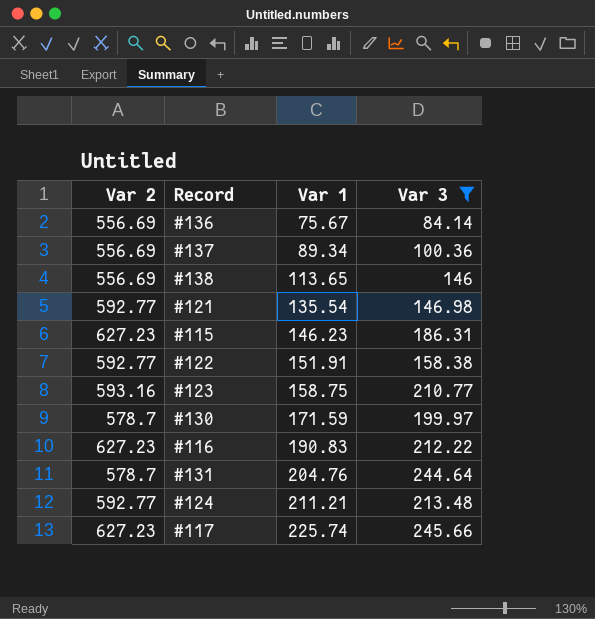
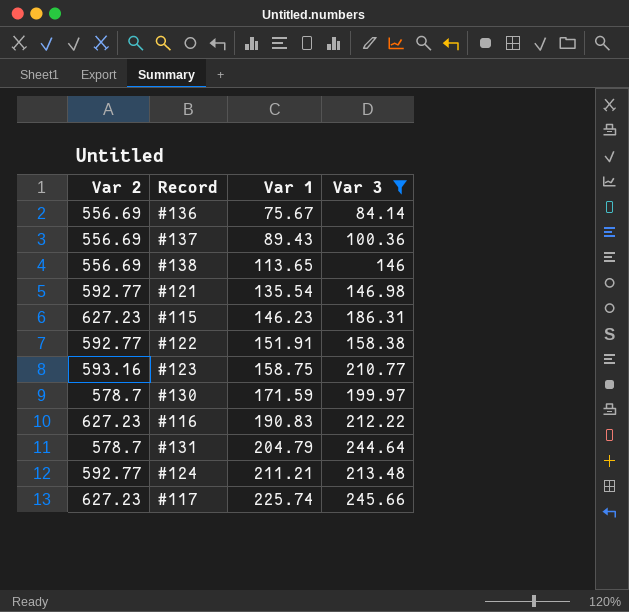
#137 | Var 1: 89.34 -> 89.43
#131 | Var 1: 204.76 -> 204.79

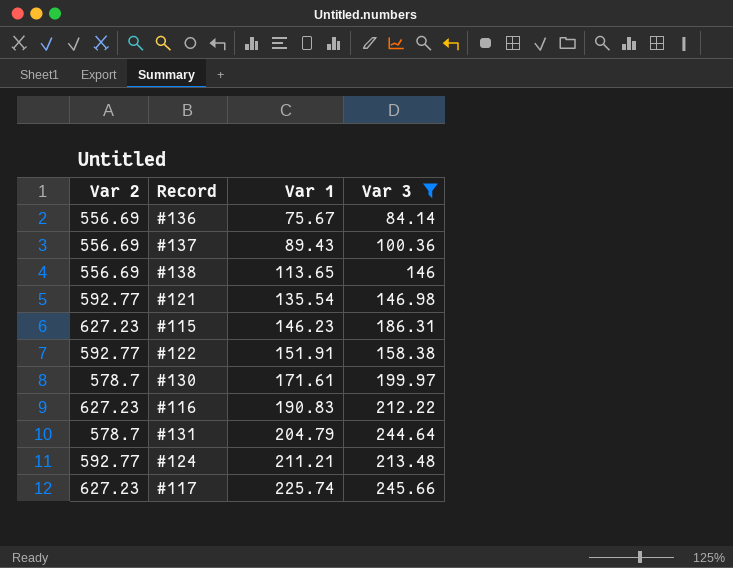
row #123: 593.16 | 158.75 | 210.77 -> none
#130 | Var 1: 171.59 -> 171.61

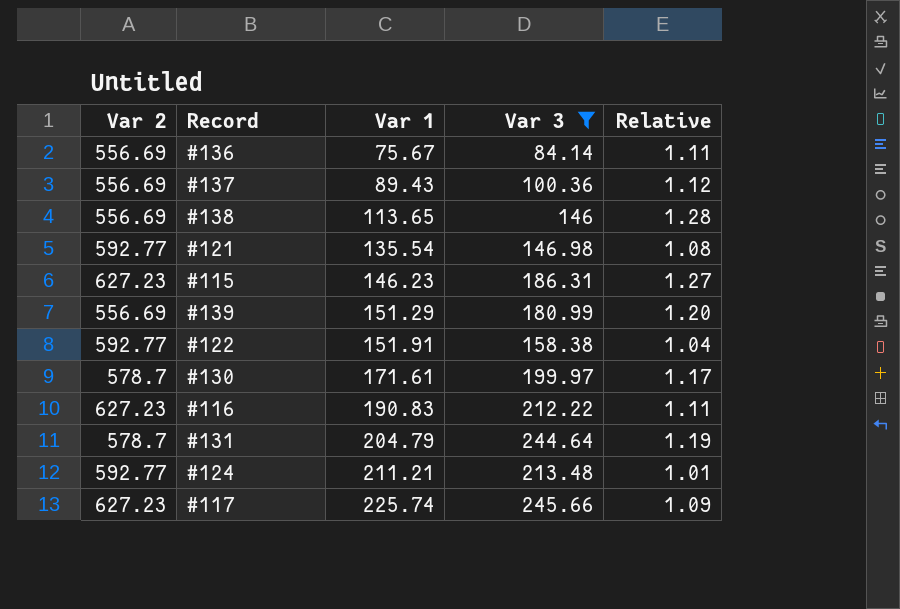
column Relative | formula: none -> [Var 3] / [Var 1]
row #139: none -> 556.69 | 151.29 | 180.99 | 1.20

